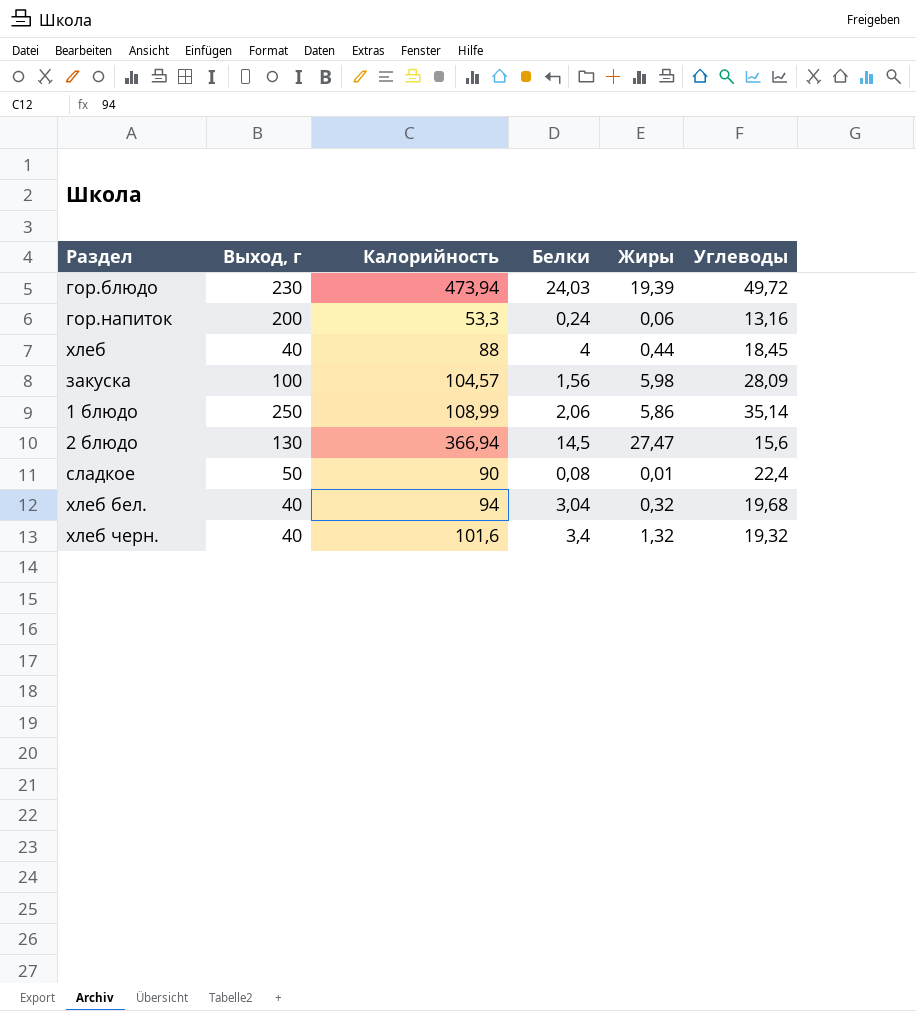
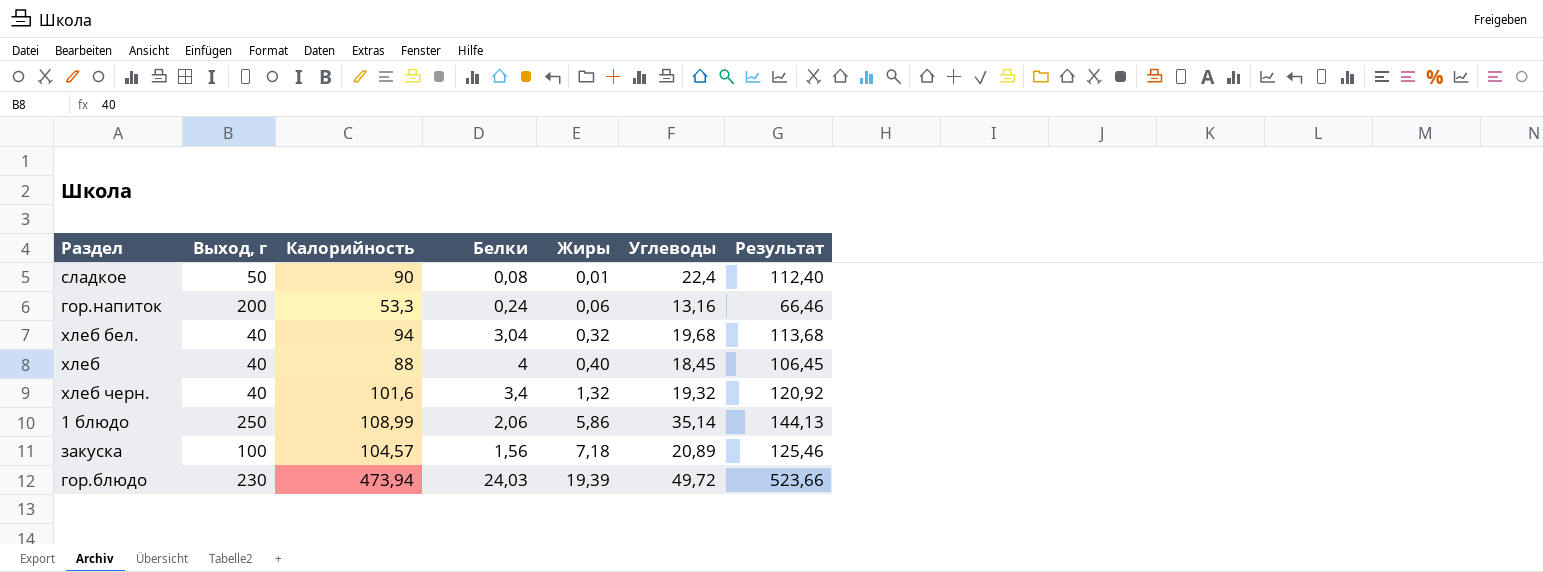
row order: none -> Жиры ascending
column Результат | formula: none -> [Калорийность] + [Углеводы]
row 2 блюдо: 130 | 366,94 | 14,5 | 27,47 | 15,6 -> none
хлеб | Жиры: 0,44 -> 0,40
закуска | Жиры: 5,98 -> 7,18
закуска | Углеводы: 28,09 -> 20,89

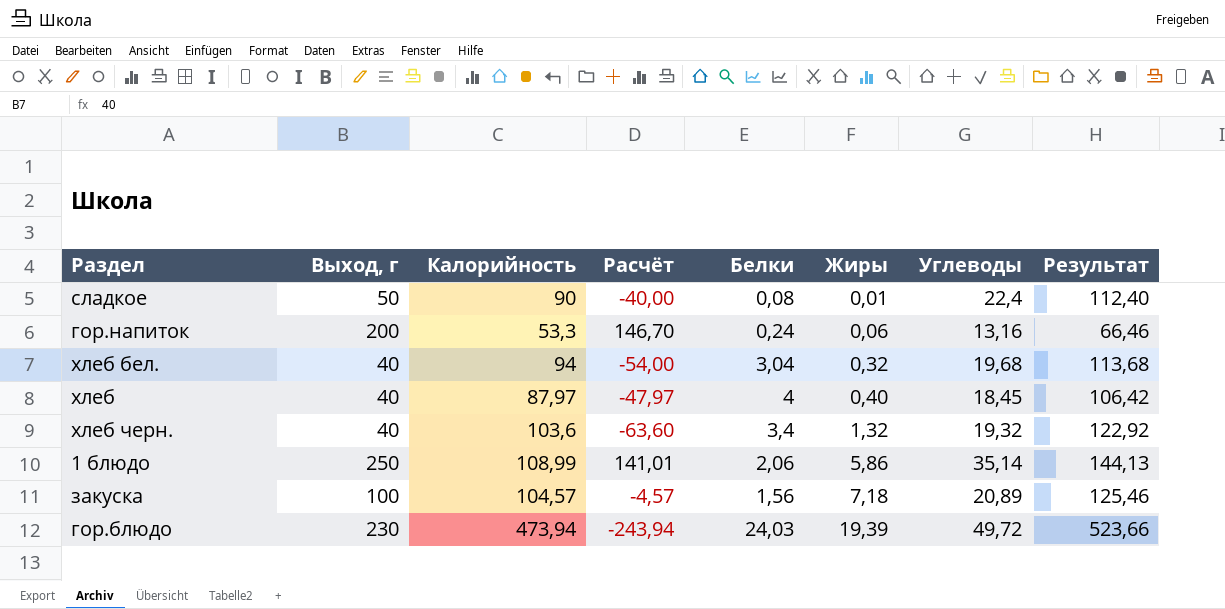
column Расчёт | formula: none -> [Выход, г] - [Калорийность]
хлеб | Калорийность: 88 -> 87,97
хлеб | Результат: 106,45 -> 106,42
хлеб черн. | Калорийность: 101,6 -> 103,6
хлеб черн. | Результат: 120,92 -> 122,92

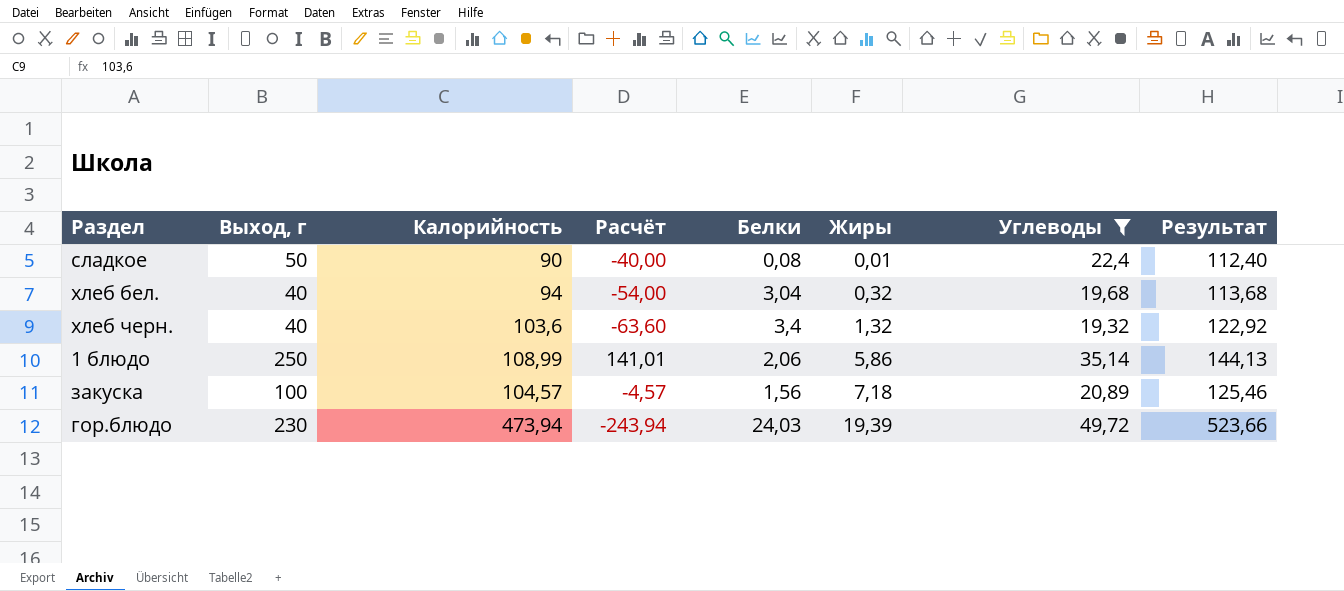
filter: none -> Углеводы >= 19,32

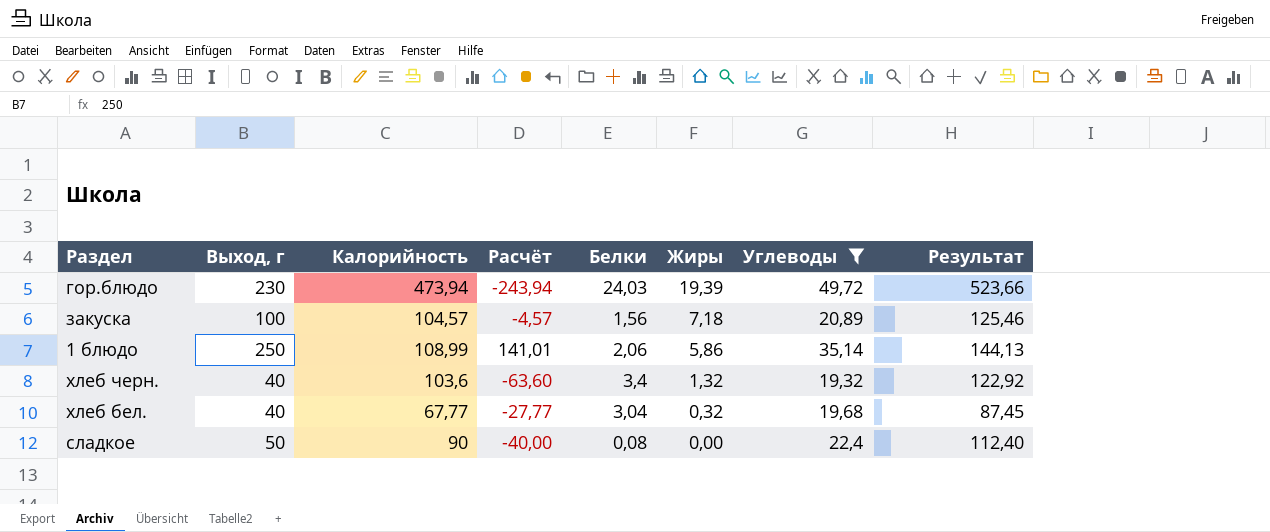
row order: Жиры ascending -> Жиры descending
хлеб бел. | Калорийность: 94 -> 67,77
хлеб бел. | Расчёт: -54,00 -> -27,77
хлеб бел. | Результат: 113,68 -> 87,45
сладкое | Жиры: 0,01 -> 0,00

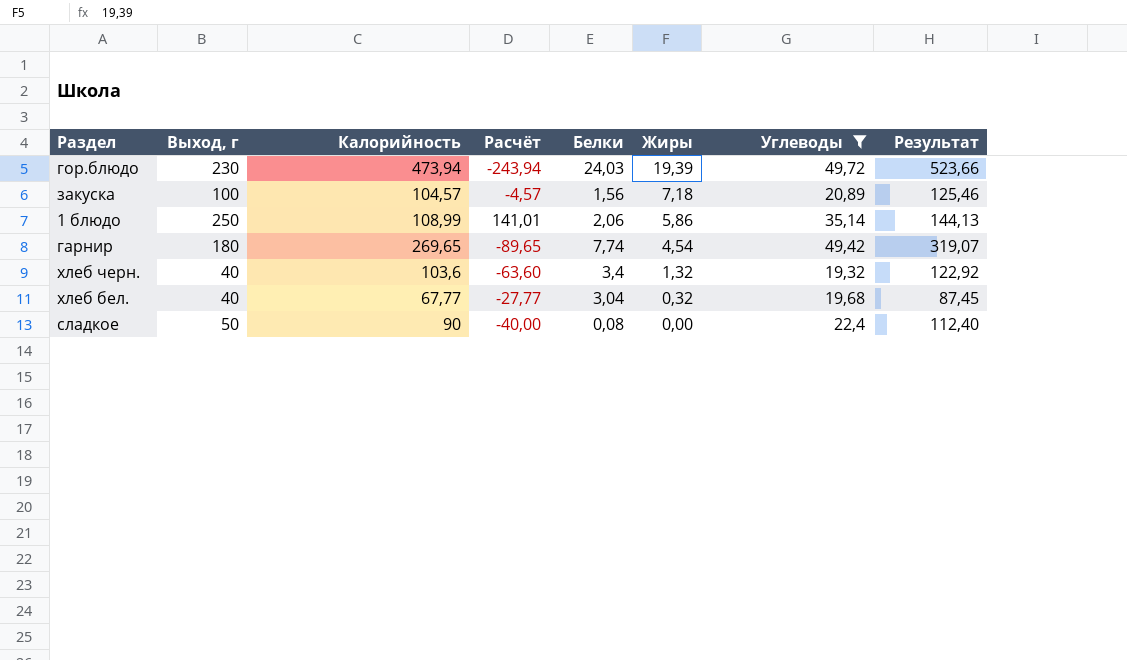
row гарнир: none -> 180 | 269,65 | -89,65 | 7,74 | 4,54 | 49,42 | 319,07

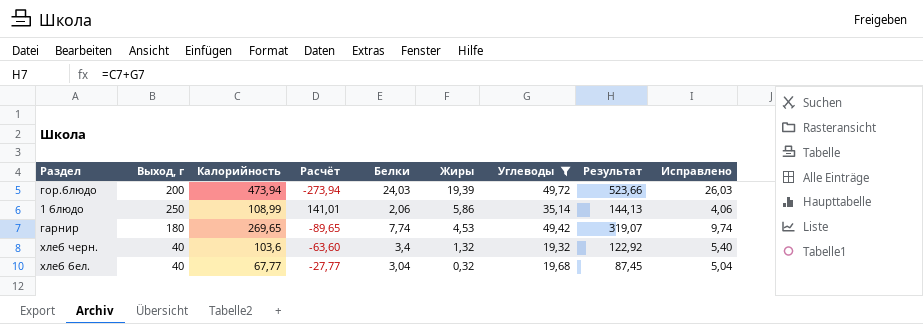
column Исправлено | formula: none -> [Белки] + 2
row закуска: 100 | 104,57 | -4,57 | 1,56 | 7,18 | 20,89 | 125,46 -> none
row сладкое: 50 | 90 | -40,00 | 0,08 | 0,00 | 22,4 | 112,40 -> none
гор.блюдо | Выход, г: 230 -> 200
гор.блюдо | Расчёт: -243,94 -> -273,94
гарнир | Жиры: 4,54 -> 4,53

